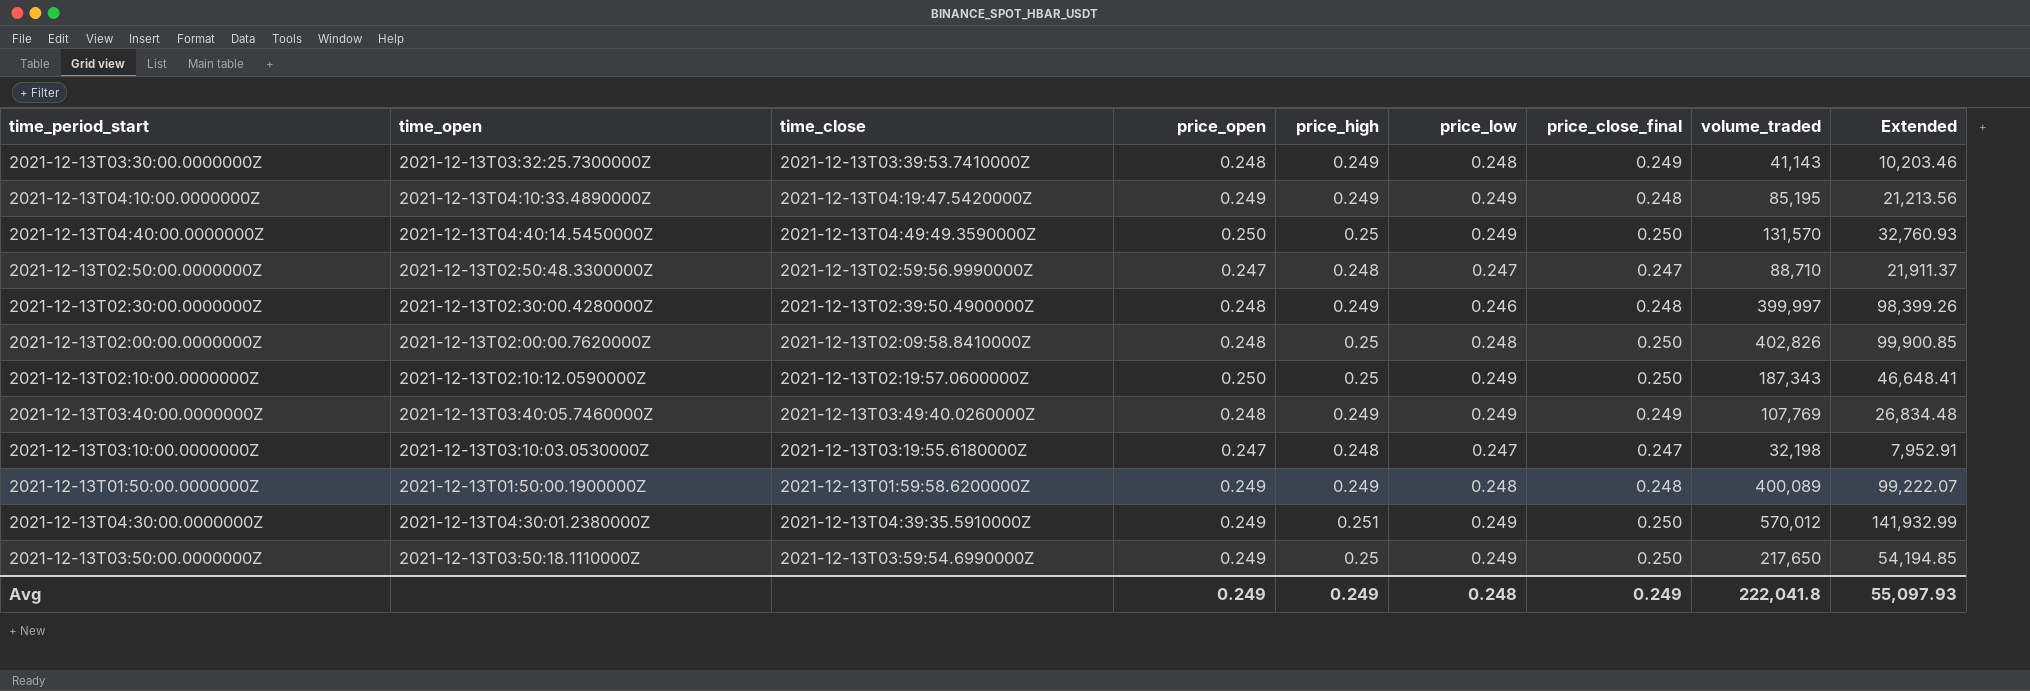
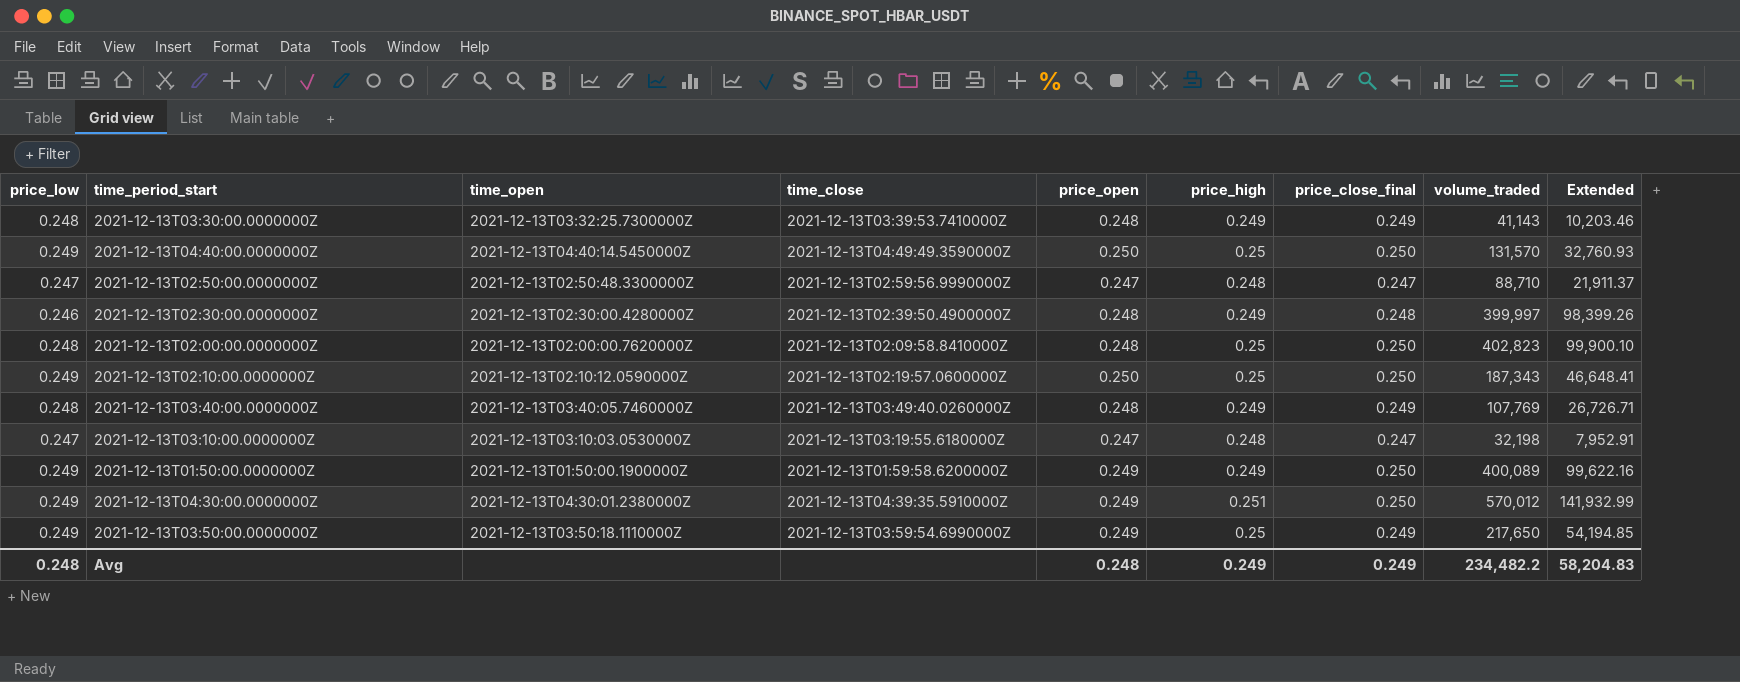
column price_low | position: 6 -> 1
row 2021-12-13T04:10:00.0000000Z: 2021-12-13T04:10:33.4890000Z | 2021-12-13T04:19:47.5420000Z | 0.249 | 0.249 | 0.249 | 0.248 | 85,195 | 21,213.56 -> none
2021-12-13T02:00:00.0000000Z | volume_traded: 402,826 -> 402,823
2021-12-13T02:00:00.0000000Z | Extended: 99,900.85 -> 99,900.10
2021-12-13T03:40:00.0000000Z | price_low: 0.249 -> 0.248
2021-12-13T03:40:00.0000000Z | Extended: 26,834.48 -> 26,726.71
2021-12-13T01:50:00.0000000Z | price_low: 0.248 -> 0.249
2021-12-13T01:50:00.0000000Z | price_close_final: 0.248 -> 0.250
2021-12-13T01:50:00.0000000Z | Extended: 99,222.07 -> 99,622.16
2021-12-13T03:50:00.0000000Z | price_close_final: 0.250 -> 0.249
Avg | price_open: 0.249 -> 0.248
Avg | volume_traded: 222,041.8 -> 234,482.2
Avg | Extended: 55,097.93 -> 58,204.83

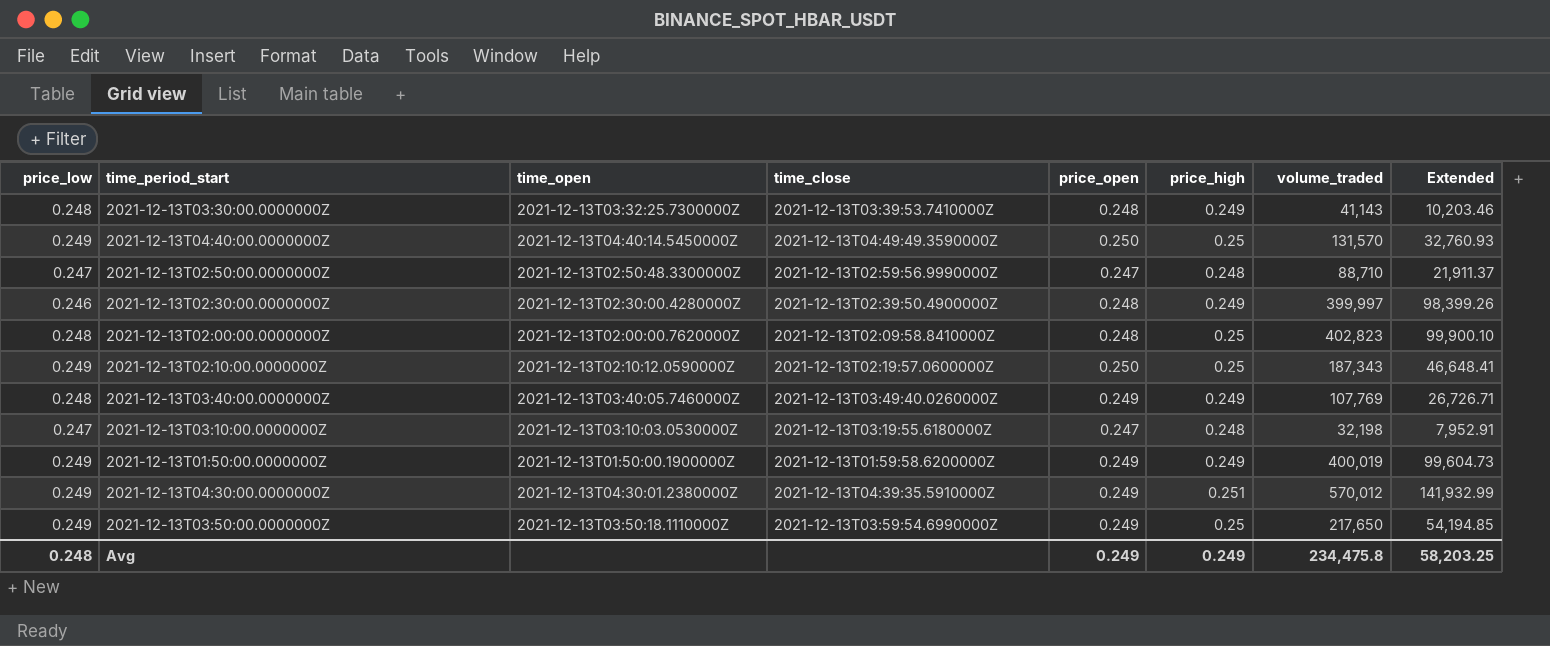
column price_close_final | position: 7 -> none
2021-12-13T03:40:00.0000000Z | price_open: 0.248 -> 0.249
2021-12-13T01:50:00.0000000Z | volume_traded: 400,089 -> 400,019
2021-12-13T01:50:00.0000000Z | Extended: 99,622.16 -> 99,604.73
Avg | price_open: 0.248 -> 0.249
Avg | volume_traded: 234,482.2 -> 234,475.8
Avg | Extended: 58,204.83 -> 58,203.25

